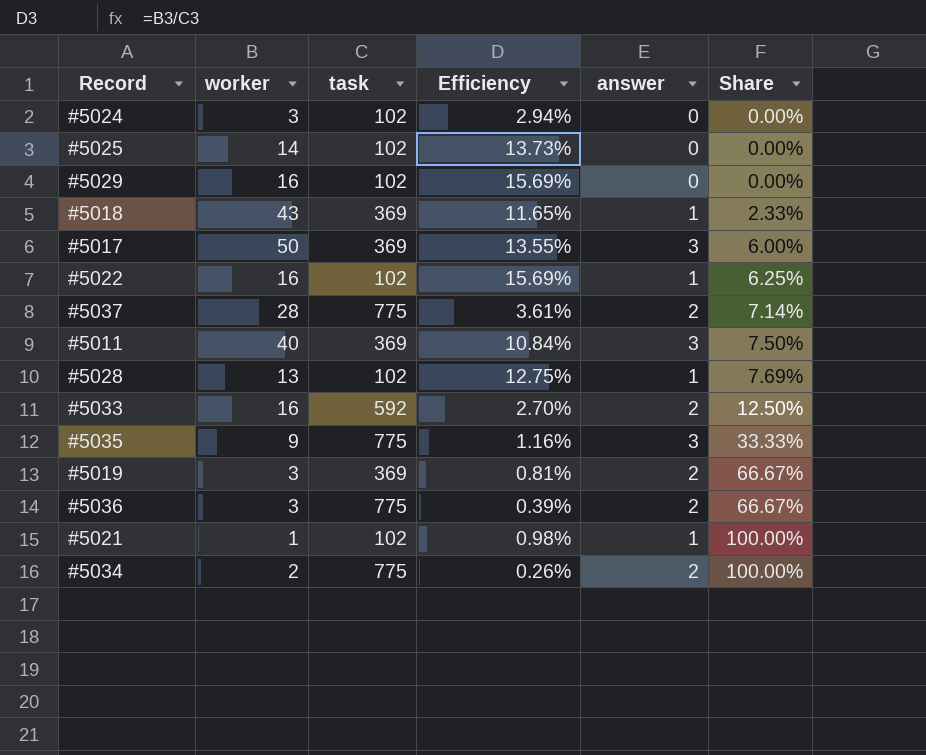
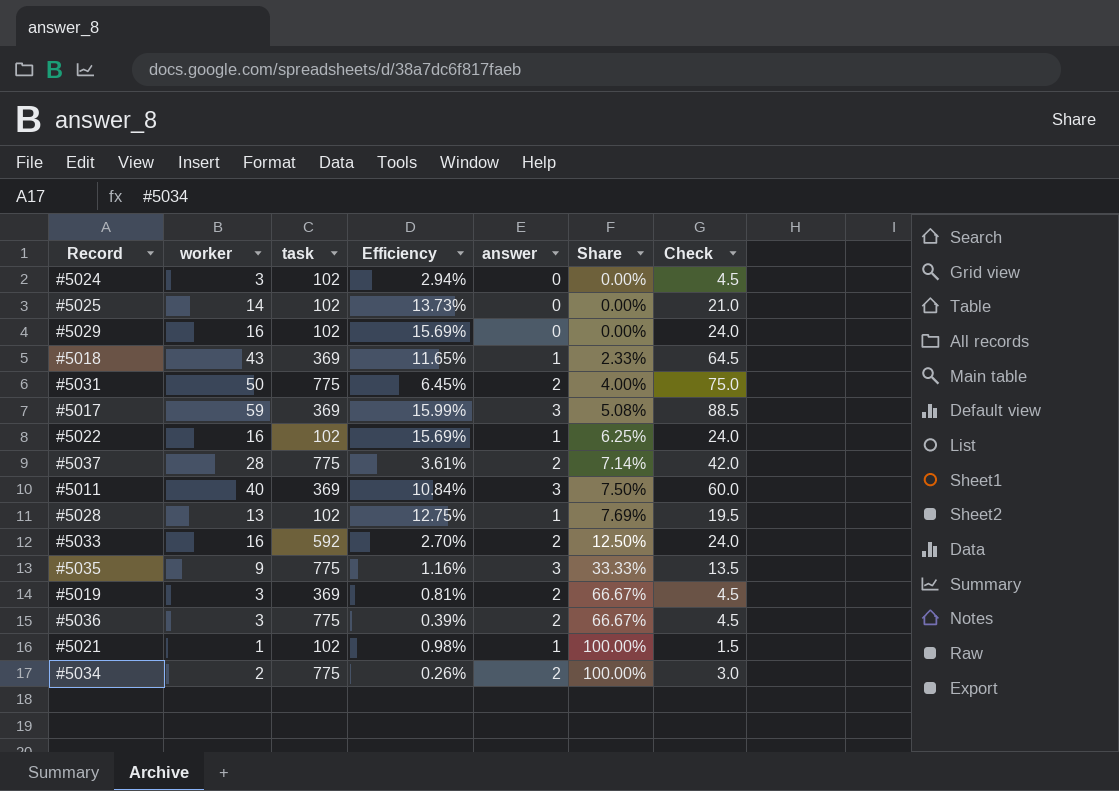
column Check | formula: none -> [worker] * 1.5
row #5031: none -> 50 | 775 | 6.45% | 2 | 4.00% | 75.0
#5017 | worker: 50 -> 59
#5017 | Efficiency: 13.55% -> 15.99%
#5017 | Share: 6.00% -> 5.08%

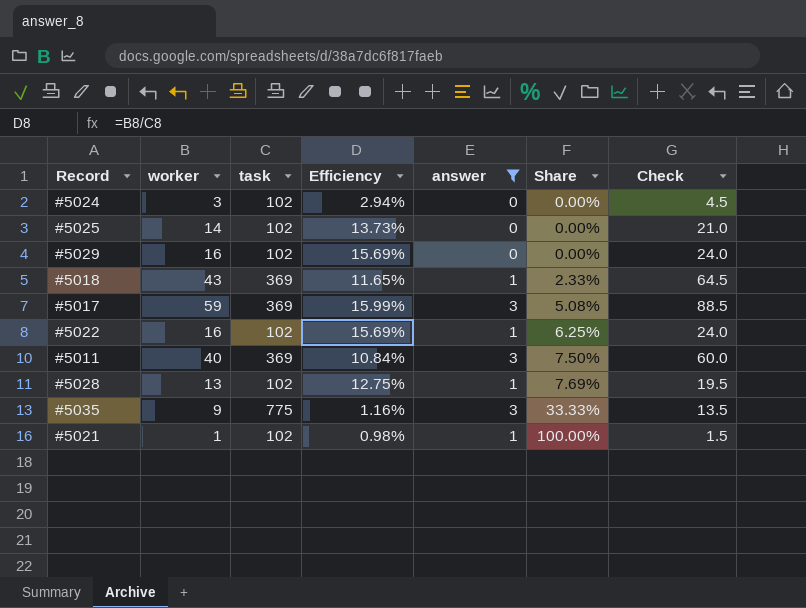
filter: none -> answer != 2

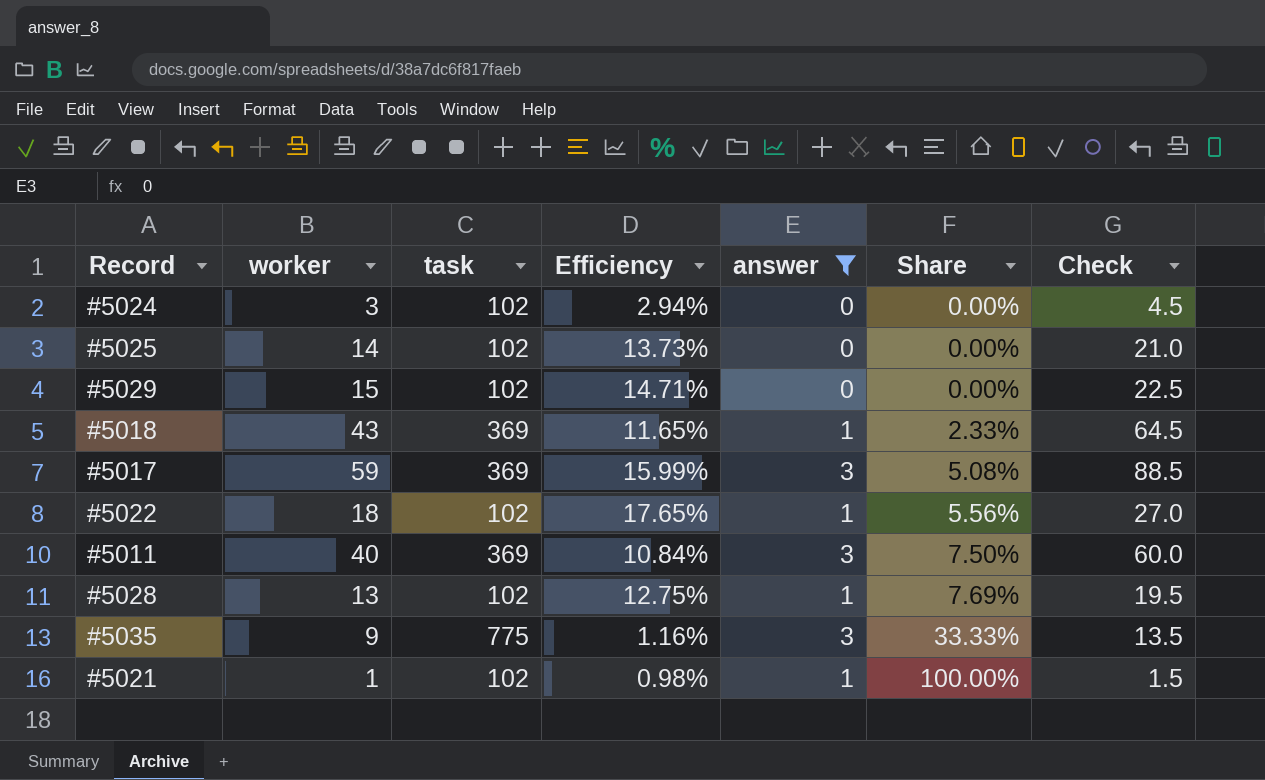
#5029 | worker: 16 -> 15
#5029 | Efficiency: 15.69% -> 14.71%
#5029 | Check: 24.0 -> 22.5
#5022 | worker: 16 -> 18
#5022 | Efficiency: 15.69% -> 17.65%
#5022 | Share: 6.25% -> 5.56%
#5022 | Check: 24.0 -> 27.0

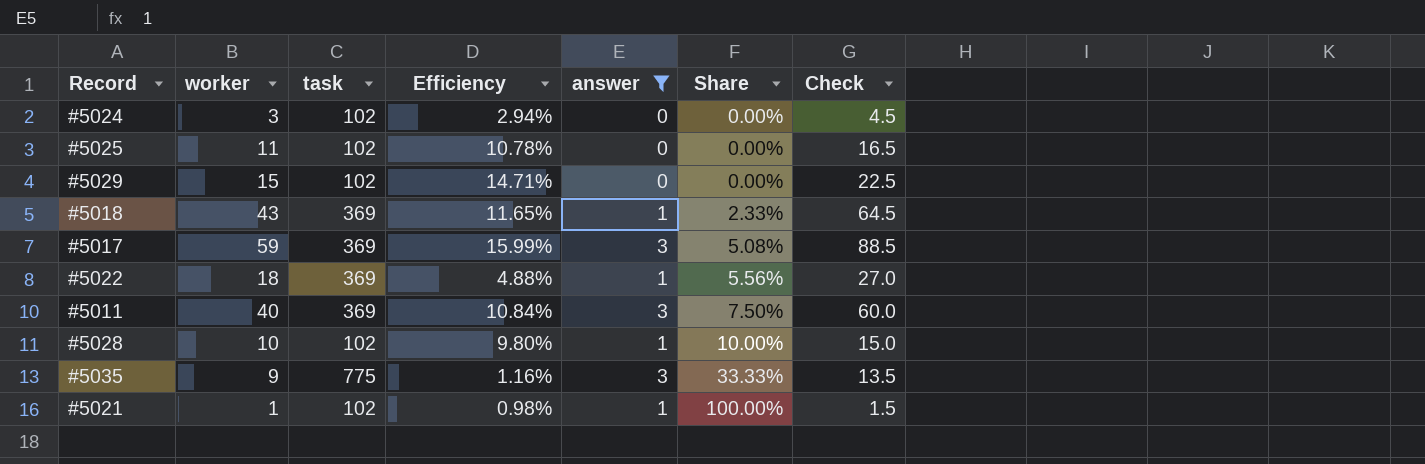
#5025 | worker: 14 -> 11
#5025 | Efficiency: 13.73% -> 10.78%
#5025 | Check: 21.0 -> 16.5
#5022 | task: 102 -> 369
#5022 | Efficiency: 17.65% -> 4.88%
#5028 | worker: 13 -> 10
#5028 | Efficiency: 12.75% -> 9.80%
#5028 | Share: 7.69% -> 10.00%
#5028 | Check: 19.5 -> 15.0

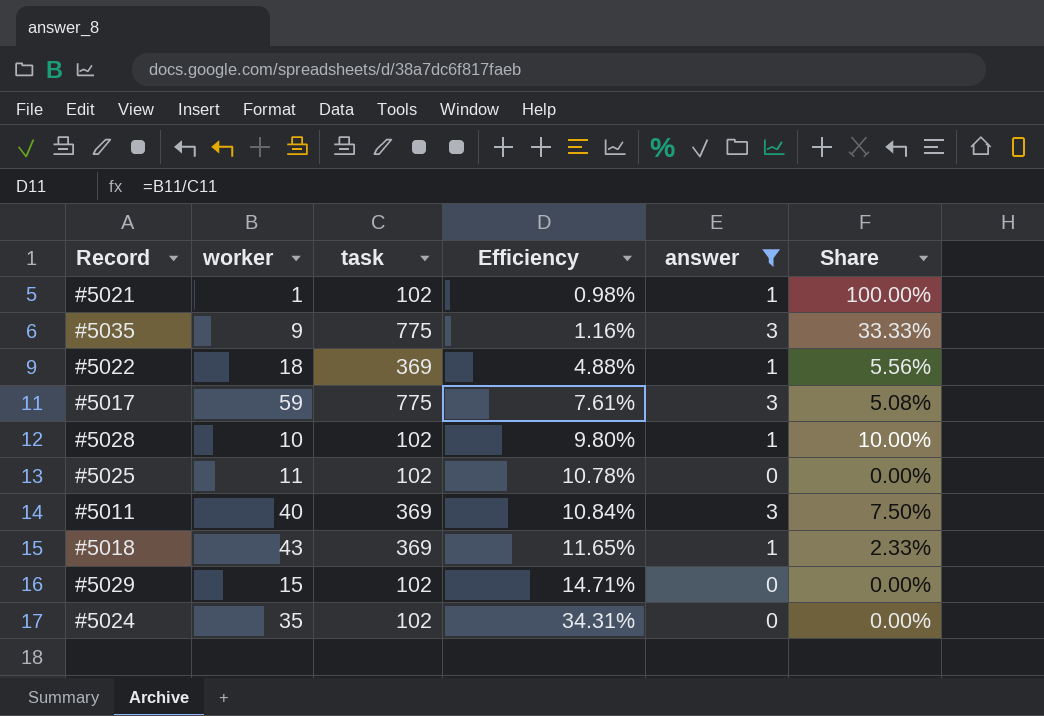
row order: Share ascending -> Efficiency ascending
column Check | formula: [worker] * 1.5 -> none
#5017 | task: 369 -> 775
#5017 | Efficiency: 15.99% -> 7.61%
#5024 | worker: 3 -> 35
#5024 | Efficiency: 2.94% -> 34.31%

